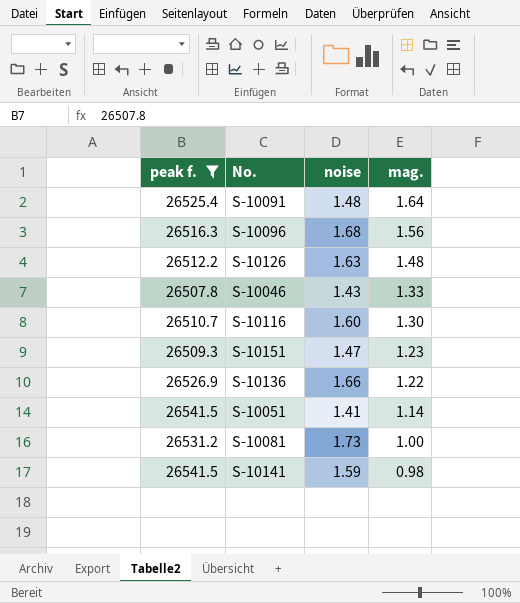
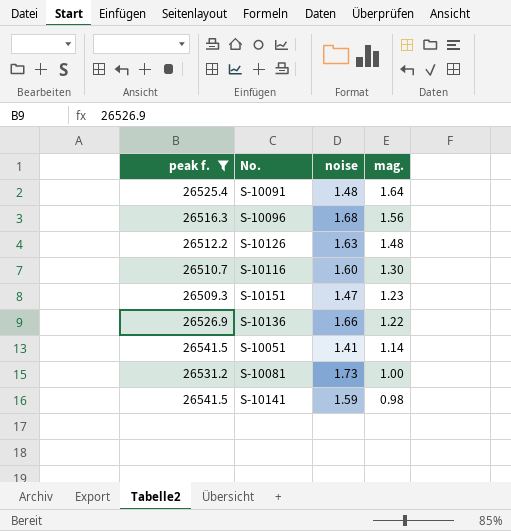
row S-10046: 26507.8 | 1.43 | 1.33 -> none

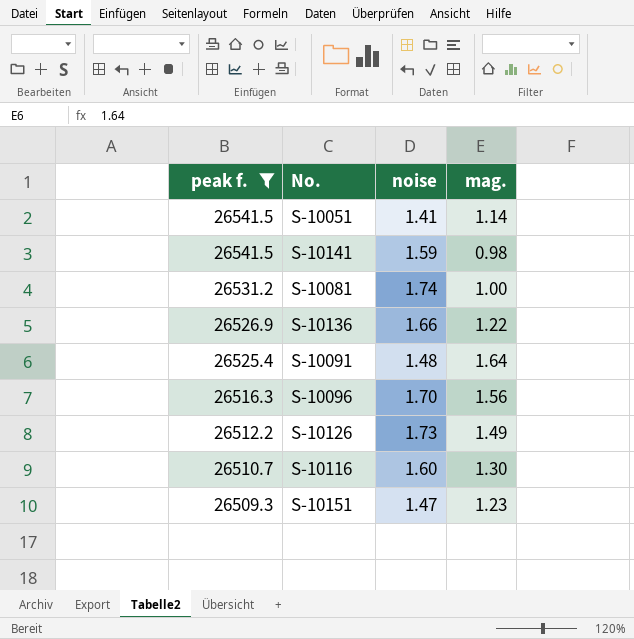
row order: mag. descending -> peak f. descending
S-10081 | noise: 1.73 -> 1.74
S-10096 | noise: 1.68 -> 1.70
S-10126 | noise: 1.63 -> 1.73
S-10126 | mag.: 1.48 -> 1.49

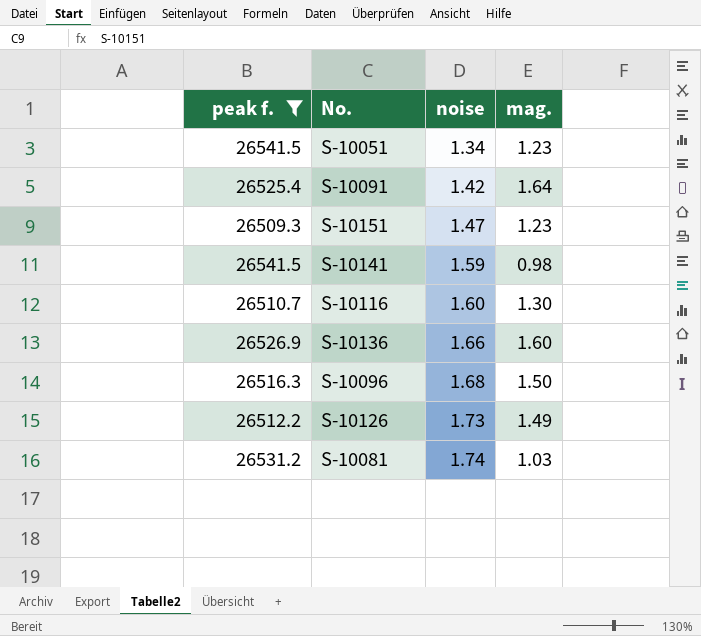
row order: peak f. descending -> noise ascending
S-10051 | noise: 1.41 -> 1.34
S-10051 | mag.: 1.14 -> 1.23
S-10091 | noise: 1.48 -> 1.42
S-10136 | mag.: 1.22 -> 1.60
S-10096 | noise: 1.70 -> 1.68
S-10096 | mag.: 1.56 -> 1.50
S-10081 | mag.: 1.00 -> 1.03

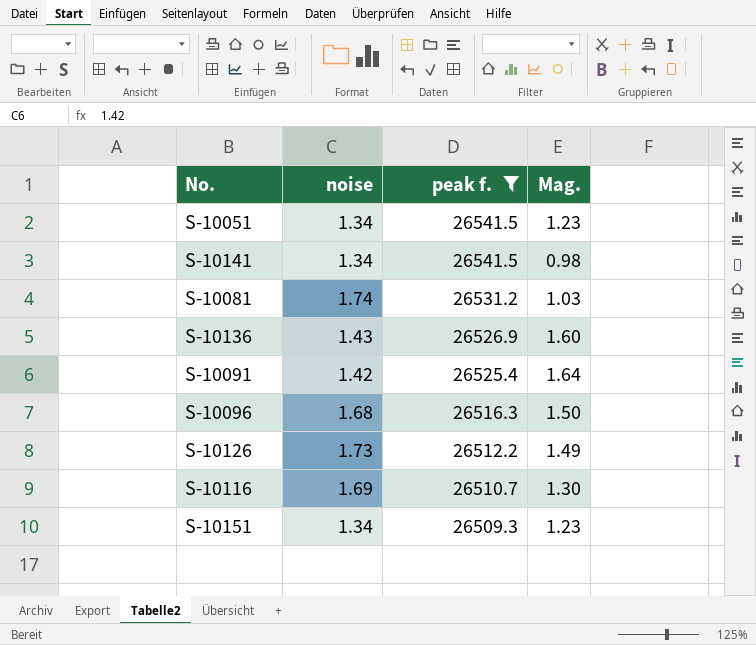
row order: noise ascending -> peak f. descending
column peak f. | position: 1 -> 3
column name: mag. -> Mag.
S-10141 | noise: 1.59 -> 1.34
S-10136 | noise: 1.66 -> 1.43
S-10116 | noise: 1.60 -> 1.69
S-10151 | noise: 1.47 -> 1.34

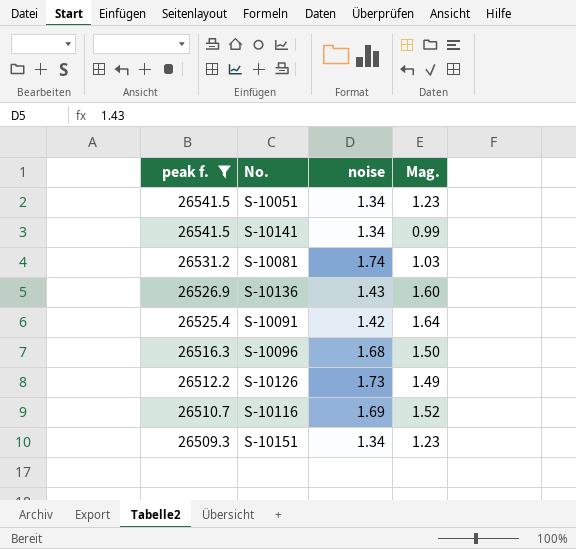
column peak f. | position: 3 -> 1
S-10141 | Mag.: 0.98 -> 0.99
S-10116 | Mag.: 1.30 -> 1.52

